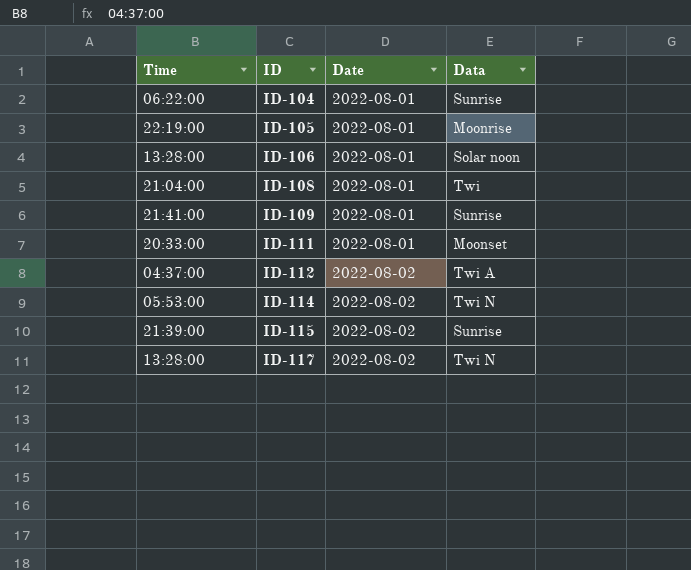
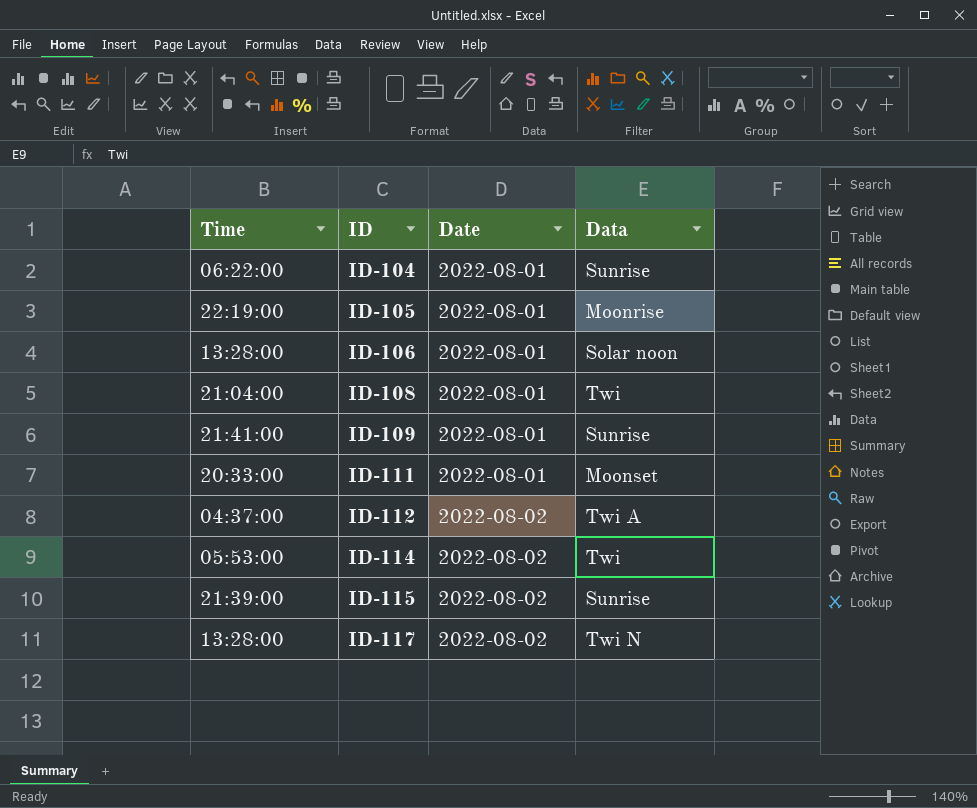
ID-114 | Data: Twi N -> Twi

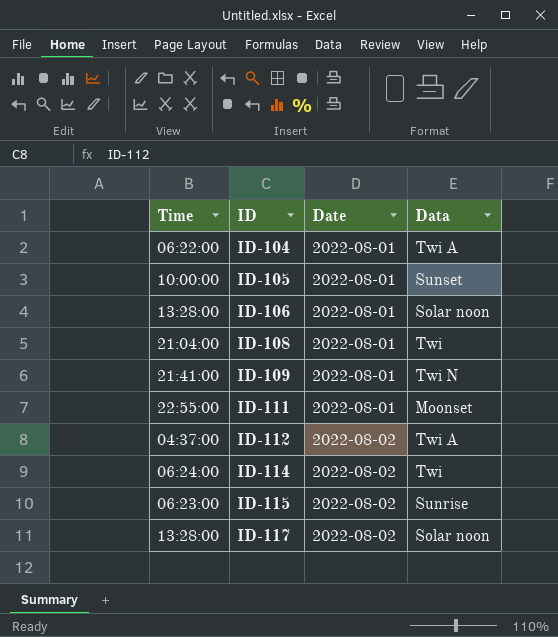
ID-104 | Data: Sunrise -> Twi A
ID-105 | Time: 22:19:00 -> 10:00:00
ID-105 | Data: Moonrise -> Sunset
ID-109 | Data: Sunrise -> Twi N
ID-111 | Time: 20:33:00 -> 22:55:00
ID-114 | Time: 05:53:00 -> 06:24:00
ID-115 | Time: 21:39:00 -> 06:23:00
ID-117 | Data: Twi N -> Solar noon

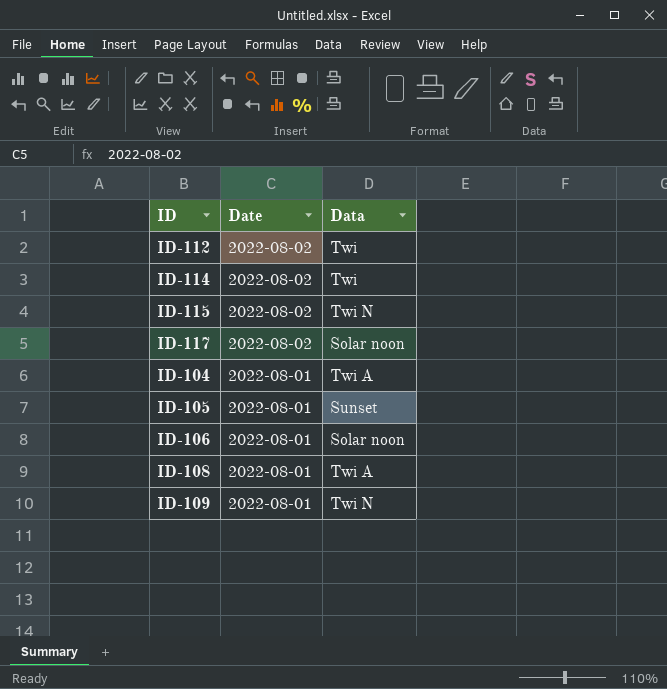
row order: ID ascending -> Date descending
column Time | position: 1 -> none
row ID-111: 22:55:00 | 2022-08-01 | Moonset -> none
ID-112 | Data: Twi A -> Twi
ID-115 | Data: Sunrise -> Twi N
ID-108 | Data: Twi -> Twi A

